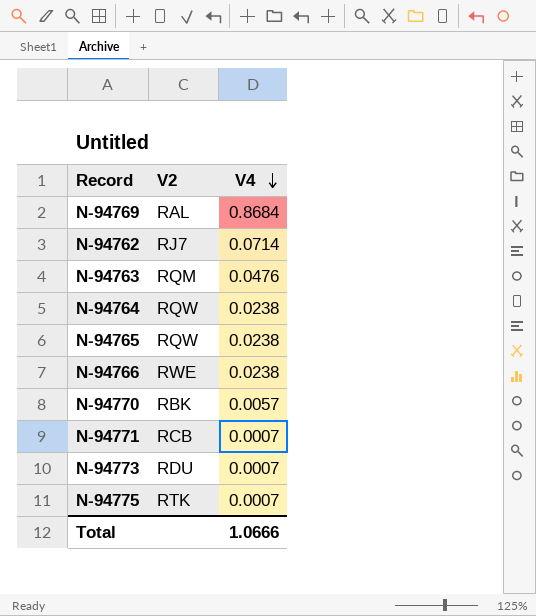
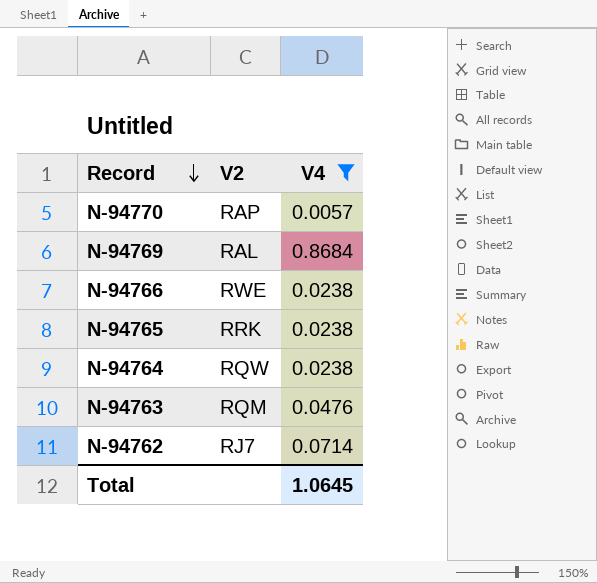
filter: none -> V4 != 0.0007
row order: V4 descending -> Record descending
N-94770 | V2: RBK -> RAP
N-94765 | V2: RQW -> RRK
Total | V4: 1.0666 -> 1.0645

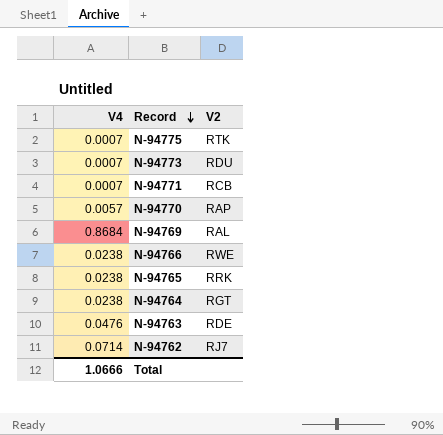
filter: V4 != 0.0007 -> none
column V4 | position: 3 -> 1
N-94764 | V2: RQW -> RGT
N-94763 | V2: RQM -> RDE
Total | V4: 1.0645 -> 1.0666

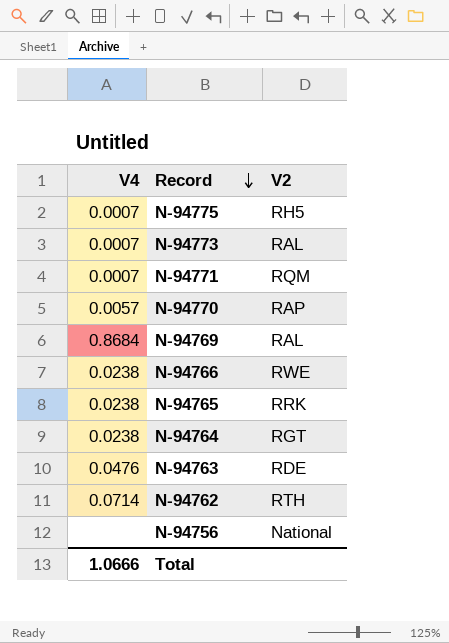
N-94775 | V2: RTK -> RH5
N-94773 | V2: RDU -> RAL
N-94771 | V2: RCB -> RQM
N-94762 | V2: RJ7 -> RTH
row N-94756: none -> none | National

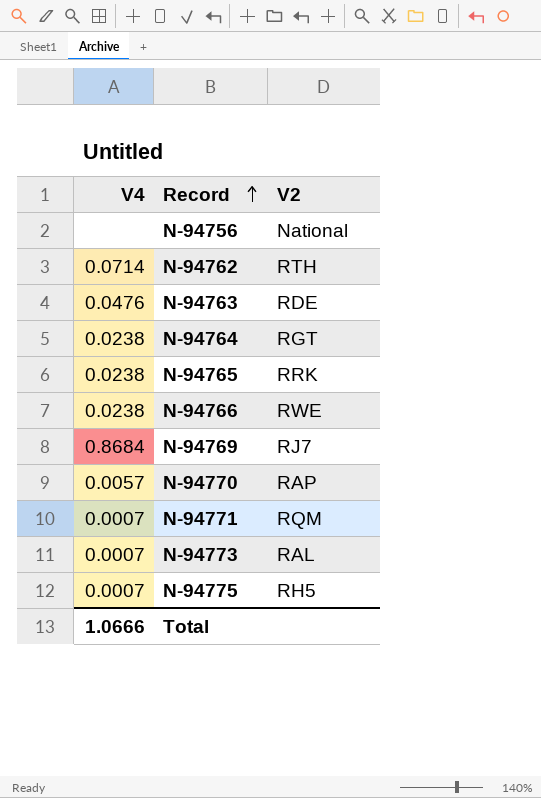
row order: Record descending -> Record ascending
N-94769 | V2: RAL -> RJ7

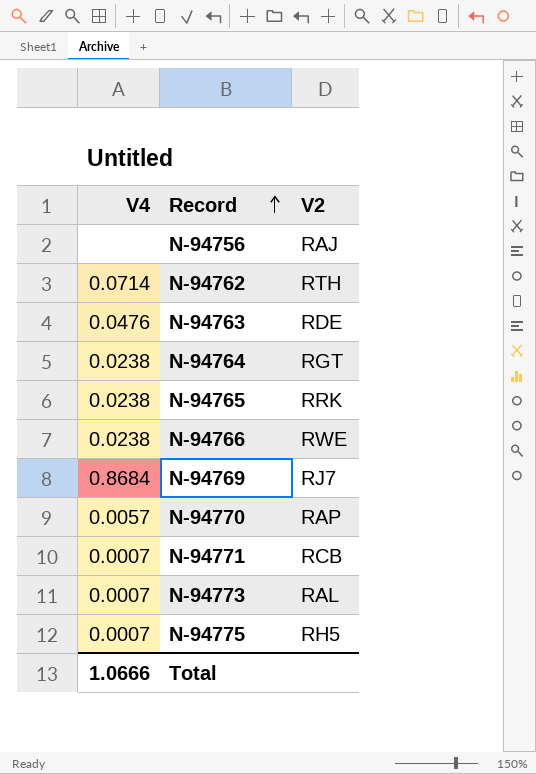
N-94756 | V2: National -> RAJ
N-94771 | V2: RQM -> RCB

